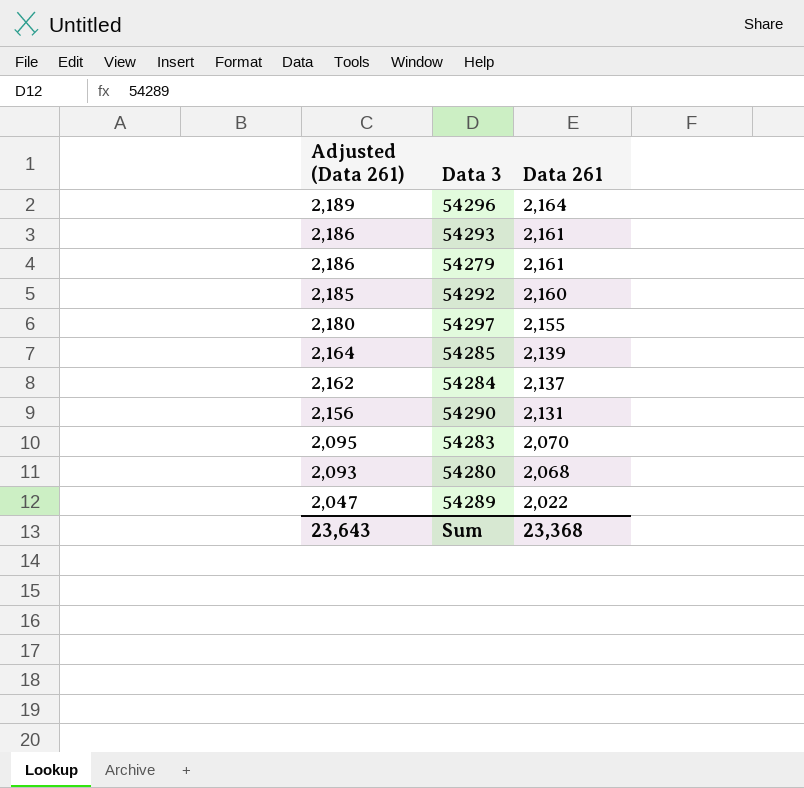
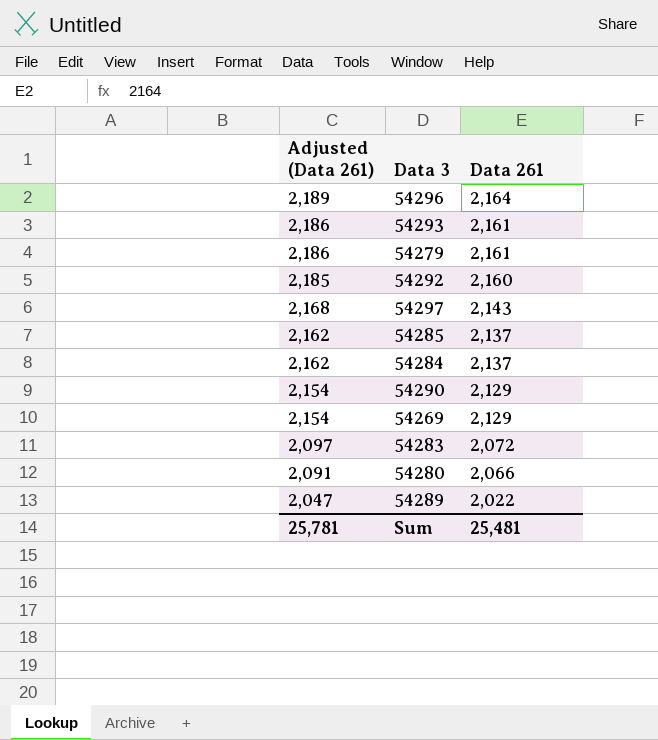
54297 | Adjusted (Data 261): 2,180 -> 2,168
54297 | Data 261: 2,155 -> 2,143
54285 | Adjusted (Data 261): 2,164 -> 2,162
54285 | Data 261: 2,139 -> 2,137
54290 | Adjusted (Data 261): 2,156 -> 2,154
54290 | Data 261: 2,131 -> 2,129
row 54269: none -> 2,154 | 2,129
54283 | Adjusted (Data 261): 2,095 -> 2,097
54283 | Data 261: 2,070 -> 2,072
54280 | Adjusted (Data 261): 2,093 -> 2,091
54280 | Data 261: 2,068 -> 2,066
Sum | Adjusted (Data 261): 23,643 -> 25,781
Sum | Data 261: 23,368 -> 25,481

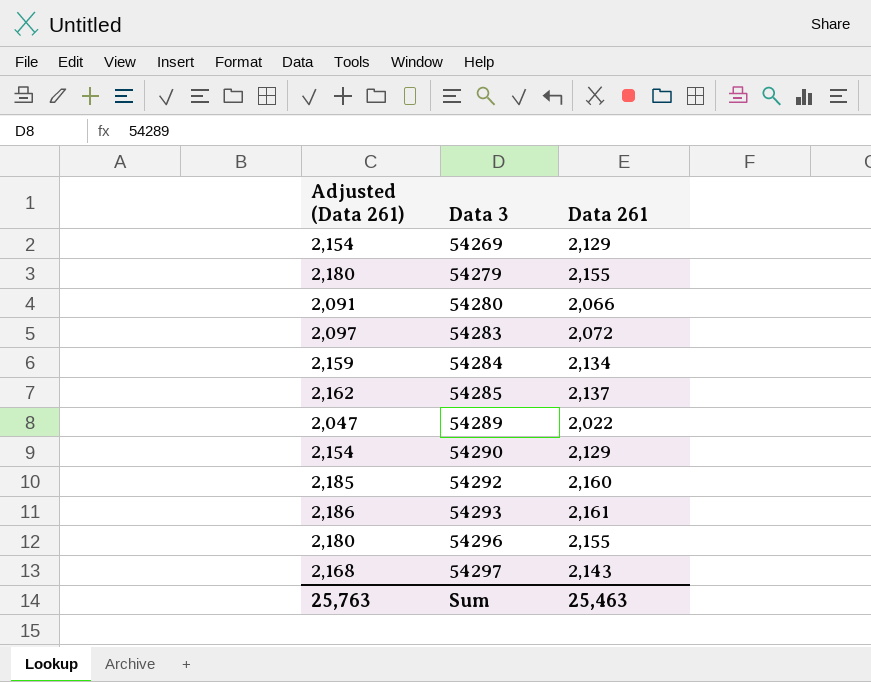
row order: Adjusted (Data 261) descending -> Data 3 ascending
54279 | Adjusted (Data 261): 2,186 -> 2,180
54279 | Data 261: 2,161 -> 2,155
54284 | Adjusted (Data 261): 2,162 -> 2,159
54284 | Data 261: 2,137 -> 2,134
54296 | Adjusted (Data 261): 2,189 -> 2,180
54296 | Data 261: 2,164 -> 2,155
Sum | Adjusted (Data 261): 25,781 -> 25,763
Sum | Data 261: 25,481 -> 25,463

